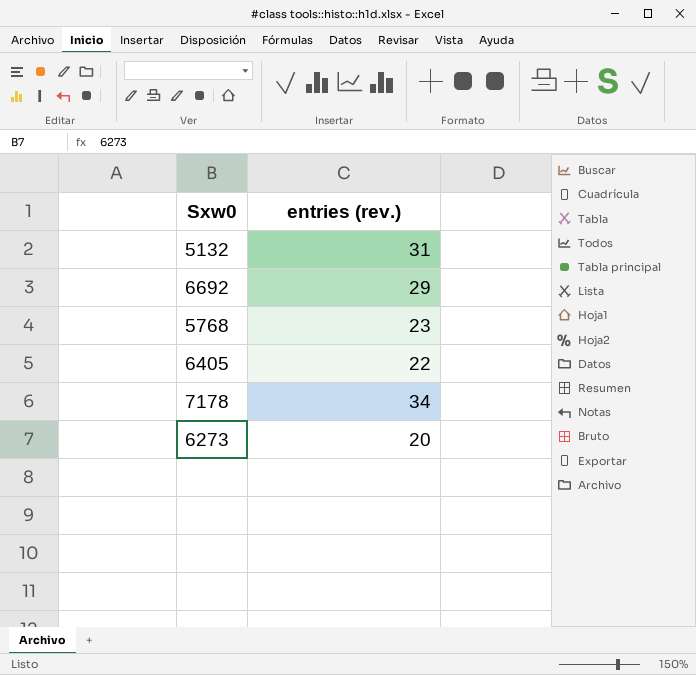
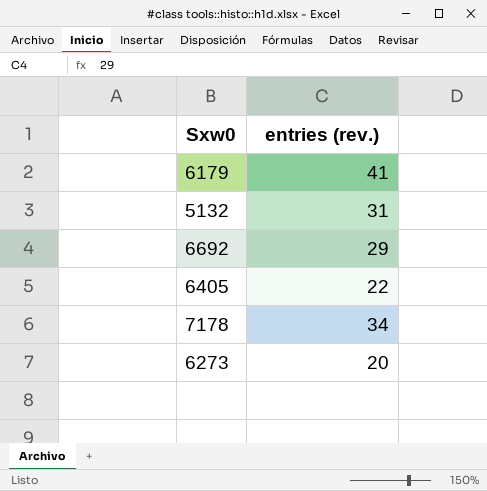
row 5768: 23 -> none
row 6179: none -> 41

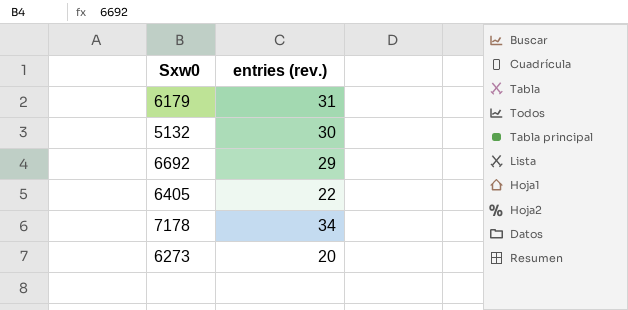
6179 | entries (rev.): 41 -> 31
5132 | entries (rev.): 31 -> 30

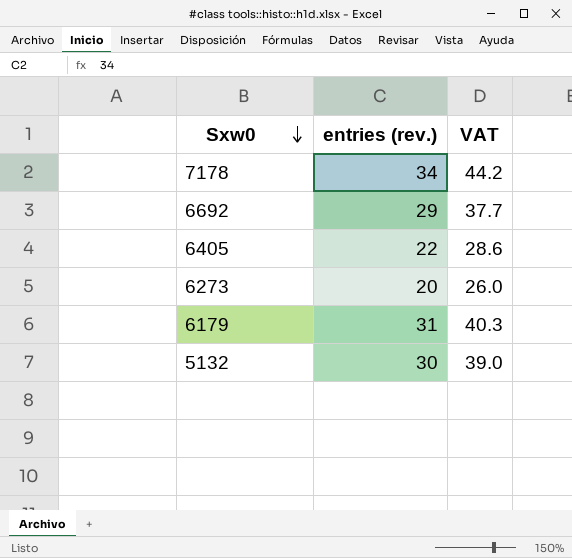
row order: none -> Sxw0 descending
column VAT | formula: none -> [entries (rev.)] * 1.3

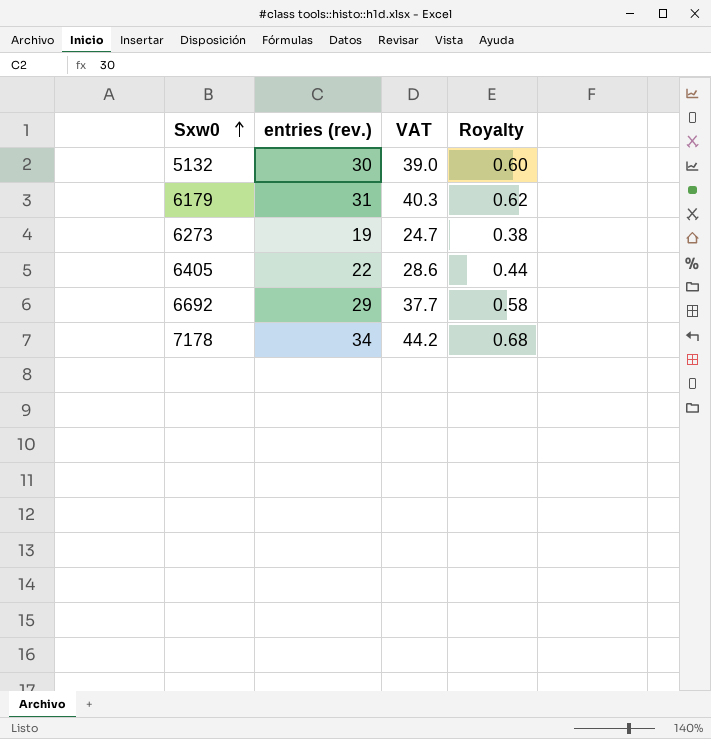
row order: Sxw0 descending -> Sxw0 ascending
column Royalty | formula: none -> [entries (rev.)] * 0.02
6273 | entries (rev.): 20 -> 19
6273 | VAT: 26.0 -> 24.7

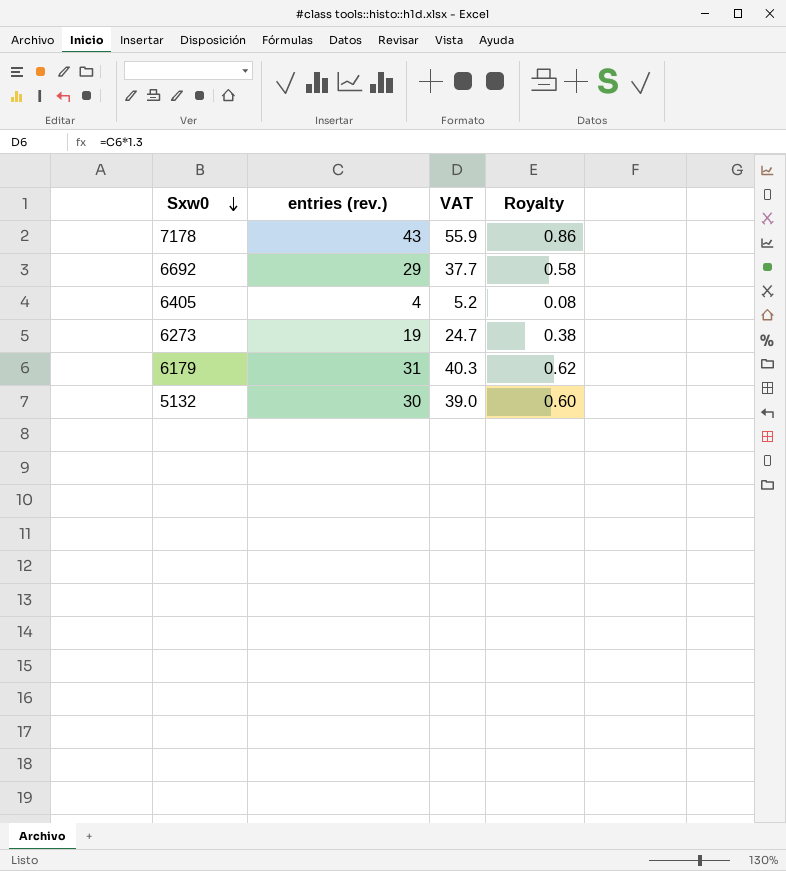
row order: Sxw0 ascending -> Sxw0 descending
7178 | entries (rev.): 34 -> 43
7178 | VAT: 44.2 -> 55.9
7178 | Royalty: 0.68 -> 0.86
6405 | entries (rev.): 22 -> 4
6405 | VAT: 28.6 -> 5.2
6405 | Royalty: 0.44 -> 0.08

